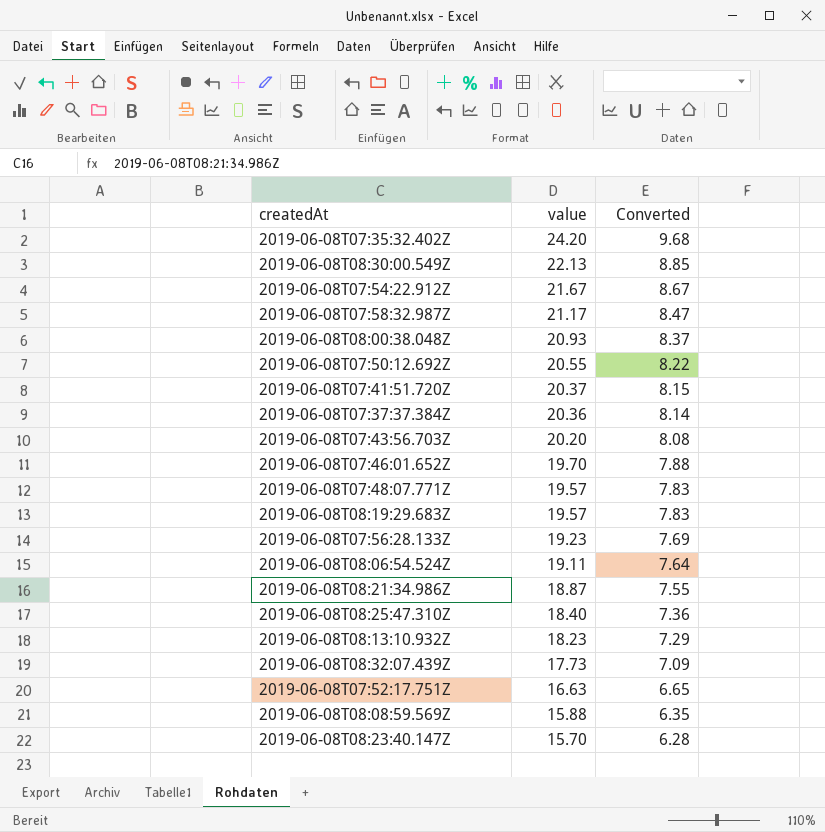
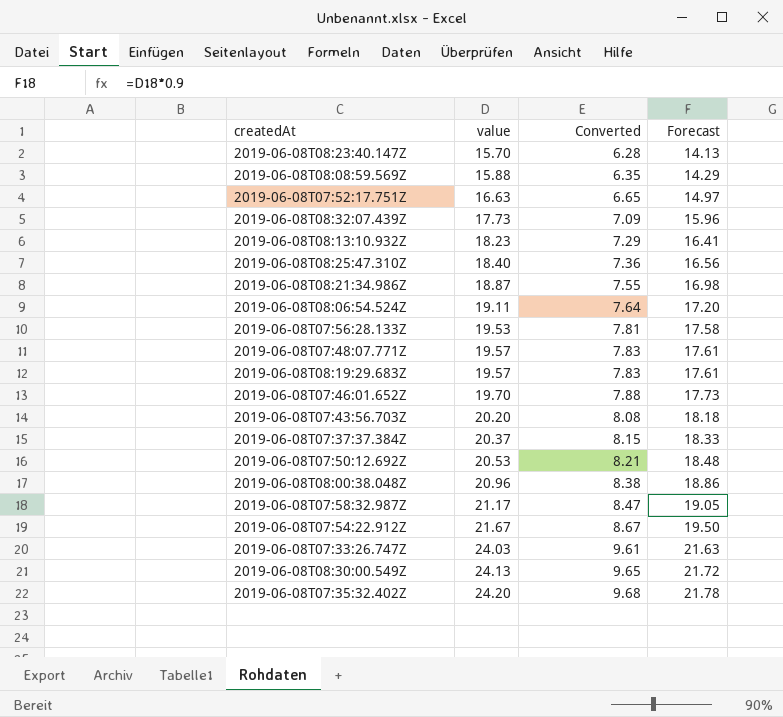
row order: value descending -> value ascending
column Forecast | formula: none -> [value] * 0.9
row 2019-06-08T07:41:51.720Z: 20.37 | 8.15 -> none
2019-06-08T07:56:28.133Z | value: 19.23 -> 19.53
2019-06-08T07:56:28.133Z | Converted: 7.69 -> 7.81
2019-06-08T07:37:37.384Z | value: 20.36 -> 20.37
2019-06-08T07:37:37.384Z | Converted: 8.14 -> 8.15
2019-06-08T07:50:12.692Z | value: 20.55 -> 20.53
2019-06-08T07:50:12.692Z | Converted: 8.22 -> 8.21
2019-06-08T08:00:38.048Z | value: 20.93 -> 20.96
2019-06-08T08:00:38.048Z | Converted: 8.37 -> 8.38
row 2019-06-08T07:33:26.747Z: none -> 24.03 | 9.61 | 21.63
2019-06-08T08:30:00.549Z | value: 22.13 -> 24.13
2019-06-08T08:30:00.549Z | Converted: 8.85 -> 9.65

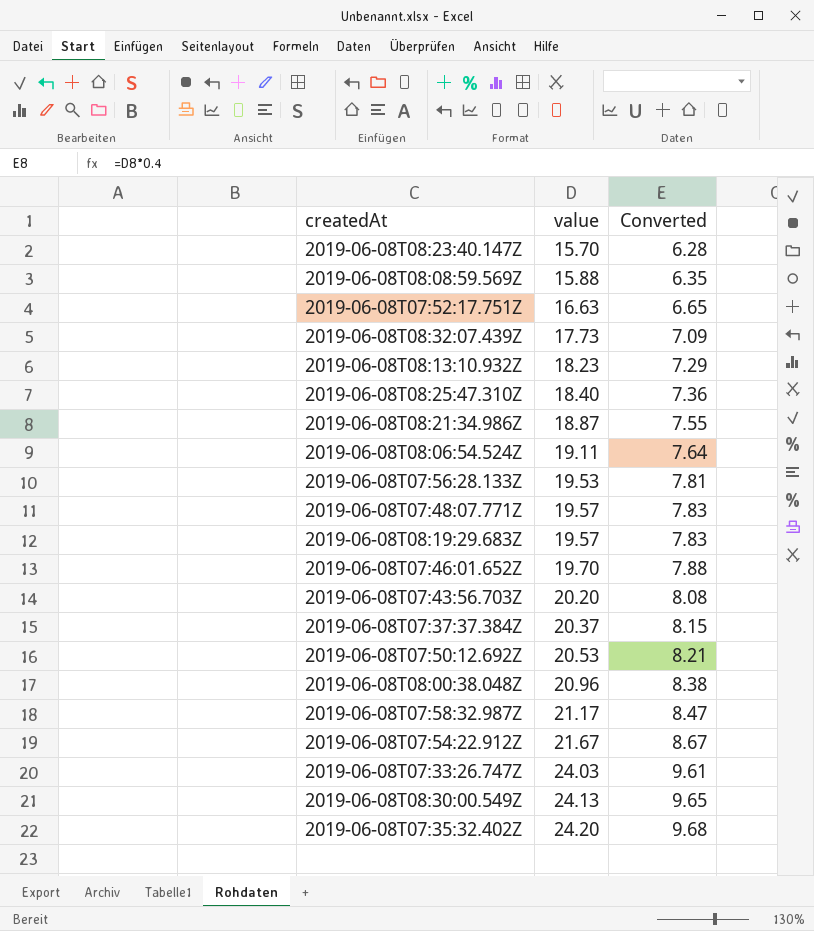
column Forecast | formula: [value] * 0.9 -> none

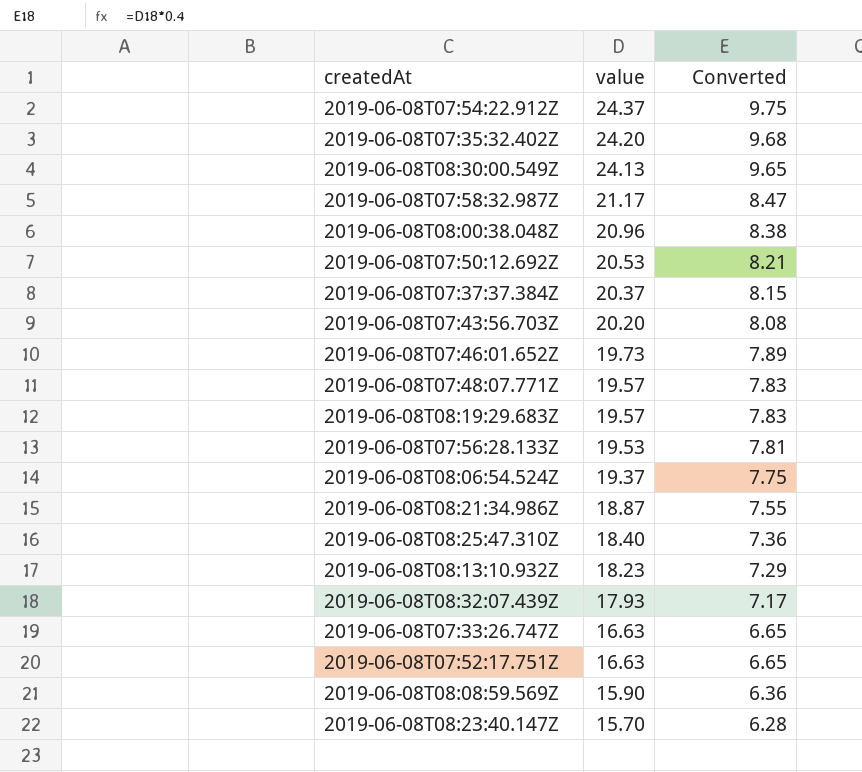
row order: value ascending -> value descending
2019-06-08T07:54:22.912Z | value: 21.67 -> 24.37
2019-06-08T07:54:22.912Z | Converted: 8.67 -> 9.75
2019-06-08T07:46:01.652Z | value: 19.70 -> 19.73
2019-06-08T07:46:01.652Z | Converted: 7.88 -> 7.89
2019-06-08T08:06:54.524Z | value: 19.11 -> 19.37
2019-06-08T08:06:54.524Z | Converted: 7.64 -> 7.75
2019-06-08T08:32:07.439Z | value: 17.73 -> 17.93
2019-06-08T08:32:07.439Z | Converted: 7.09 -> 7.17
2019-06-08T07:33:26.747Z | value: 24.03 -> 16.63
2019-06-08T07:33:26.747Z | Converted: 9.61 -> 6.65
2019-06-08T08:08:59.569Z | value: 15.88 -> 15.90
2019-06-08T08:08:59.569Z | Converted: 6.35 -> 6.36

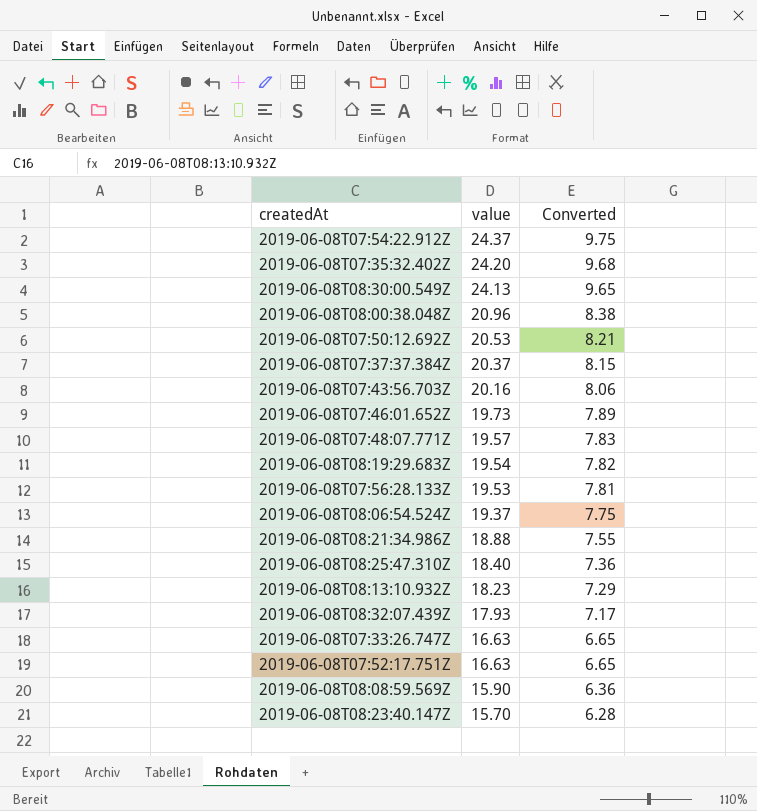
row 2019-06-08T07:58:32.987Z: 21.17 | 8.47 -> none
2019-06-08T07:43:56.703Z | value: 20.20 -> 20.16
2019-06-08T07:43:56.703Z | Converted: 8.08 -> 8.06
2019-06-08T08:19:29.683Z | value: 19.57 -> 19.54
2019-06-08T08:19:29.683Z | Converted: 7.83 -> 7.82
2019-06-08T08:21:34.986Z | value: 18.87 -> 18.88

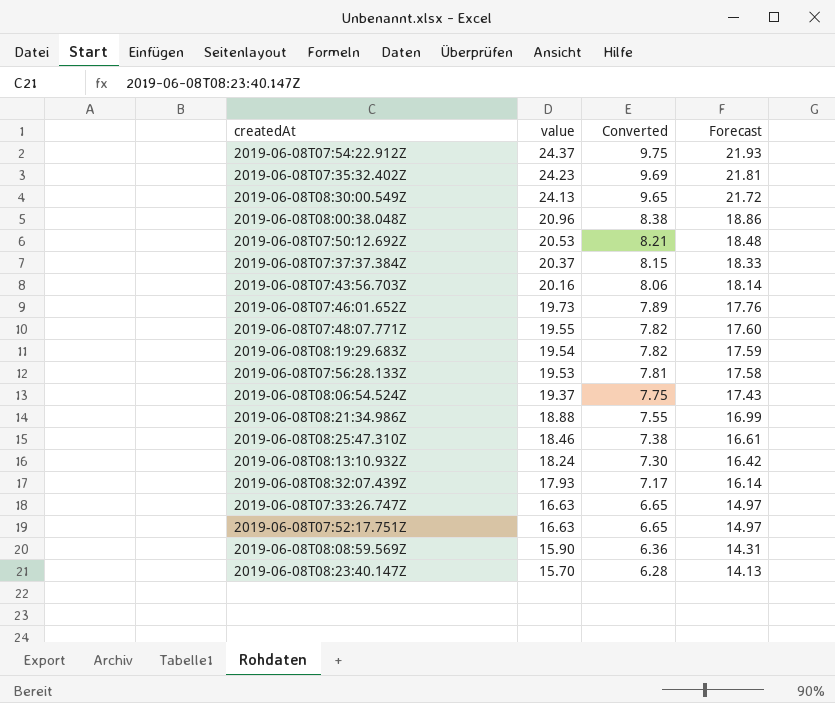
column Forecast | formula: none -> [value] * 0.9
2019-06-08T07:35:32.402Z | value: 24.20 -> 24.23
2019-06-08T07:35:32.402Z | Converted: 9.68 -> 9.69
2019-06-08T07:48:07.771Z | value: 19.57 -> 19.55
2019-06-08T07:48:07.771Z | Converted: 7.83 -> 7.82
2019-06-08T08:25:47.310Z | value: 18.40 -> 18.46
2019-06-08T08:25:47.310Z | Converted: 7.36 -> 7.38
2019-06-08T08:13:10.932Z | value: 18.23 -> 18.24
2019-06-08T08:13:10.932Z | Converted: 7.29 -> 7.30

